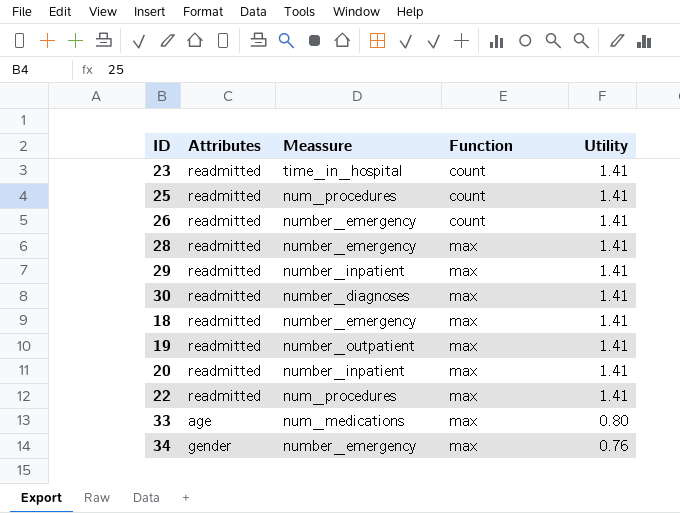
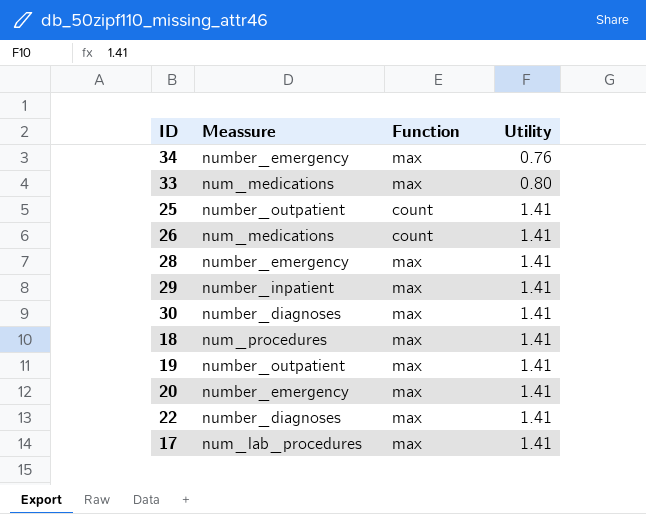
row order: Function ascending -> Utility ascending
column Attributes | position: 2 -> none
row 23: readmitted | time_in_hospital | count | 1.41 -> none
25 | Meassure: num_procedures -> number_outpatient
26 | Meassure: number_emergency -> num_medications
18 | Meassure: number_emergency -> num_procedures
20 | Meassure: number_inpatient -> number_emergency
22 | Meassure: num_procedures -> number_diagnoses
row 17: none -> num_lab_procedures | max | 1.41

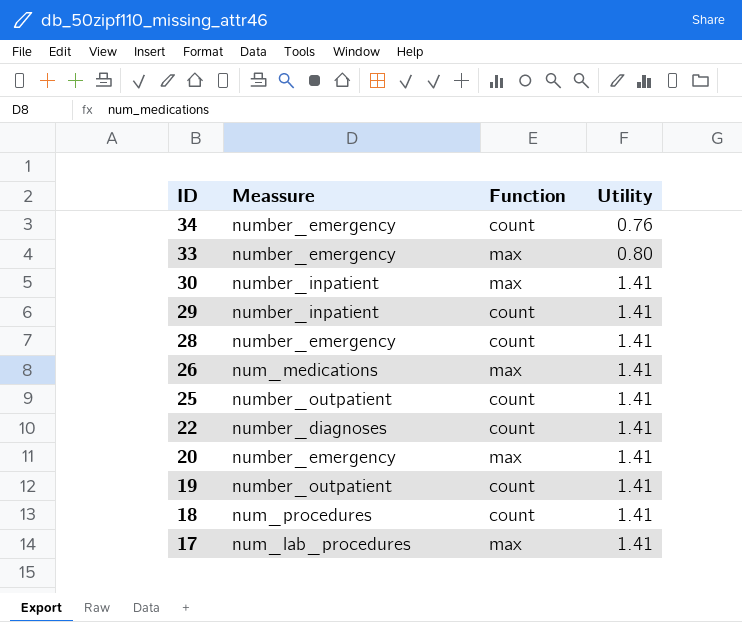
row order: Utility ascending -> ID descending
34 | Function: max -> count
33 | Meassure: num_medications -> number_emergency
30 | Meassure: number_diagnoses -> number_inpatient
29 | Function: max -> count
28 | Function: max -> count
26 | Function: count -> max
22 | Function: max -> count
19 | Function: max -> count
18 | Function: max -> count

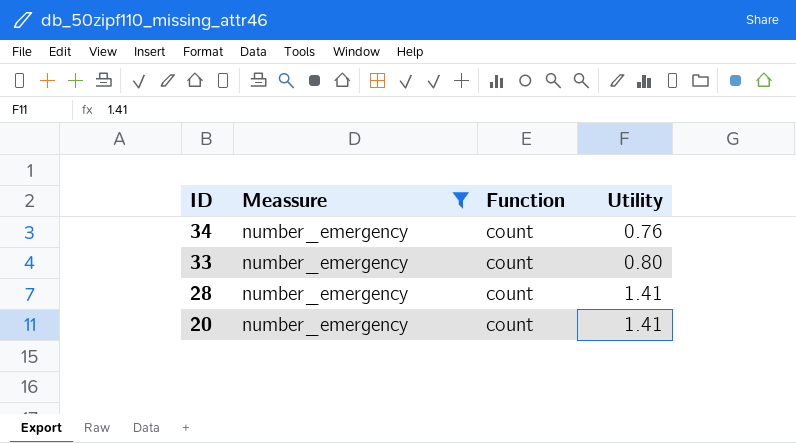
filter: none -> Meassure = number_emergency
33 | Function: max -> count
20 | Function: max -> count

